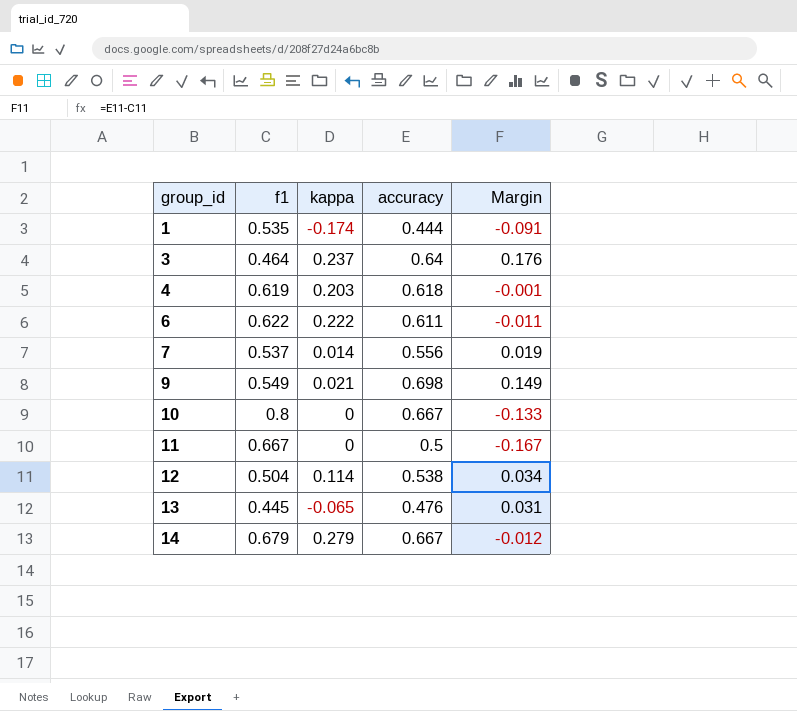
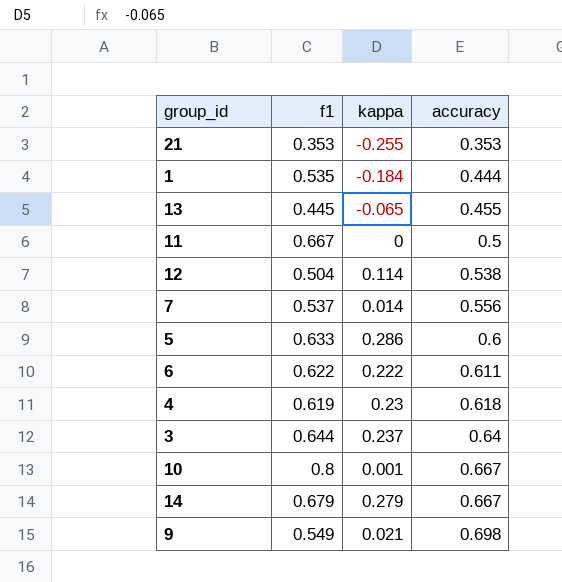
row order: group_id ascending -> accuracy ascending
column Margin | formula: [accuracy] - [f1] -> none
row 21: none -> 0.353 | -0.255 | 0.353
1 | kappa: -0.174 -> -0.184
13 | accuracy: 0.476 -> 0.455
row 5: none -> 0.633 | 0.286 | 0.6
4 | kappa: 0.203 -> 0.23
3 | f1: 0.464 -> 0.644
10 | kappa: 0 -> 0.001

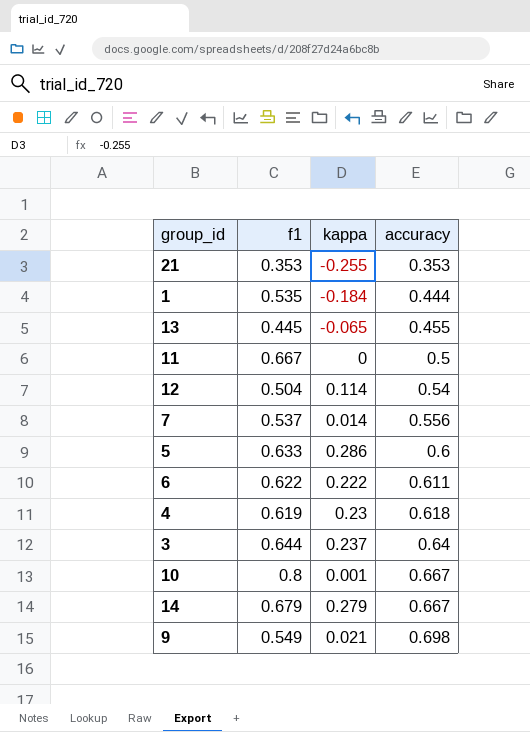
12 | accuracy: 0.538 -> 0.54

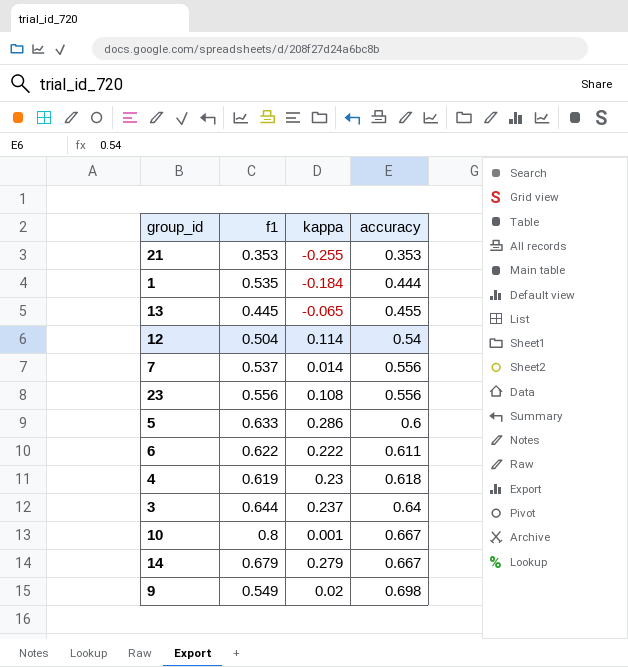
row 11: 0.667 | 0 | 0.5 -> none
row 23: none -> 0.556 | 0.108 | 0.556
9 | kappa: 0.021 -> 0.02

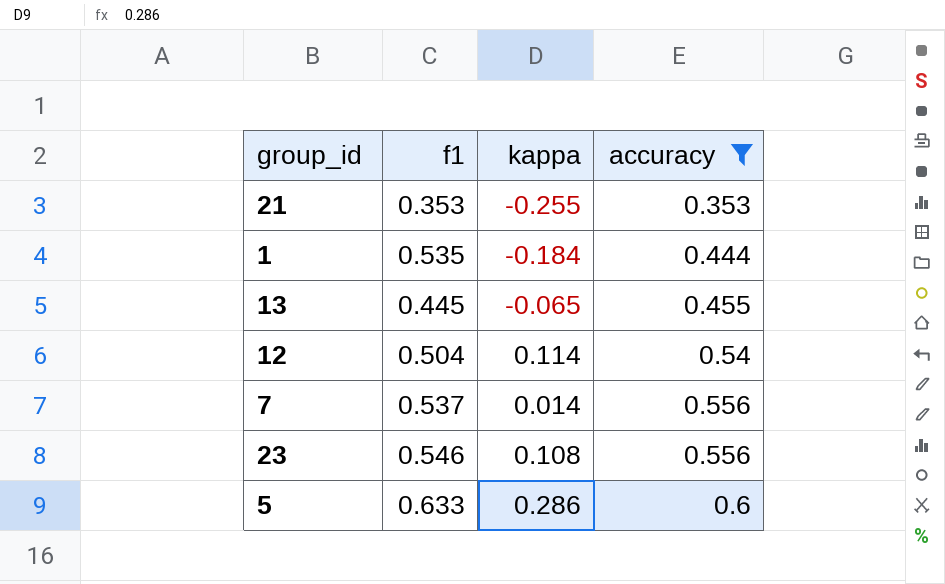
filter: none -> accuracy <= 0.6
23 | f1: 0.556 -> 0.546

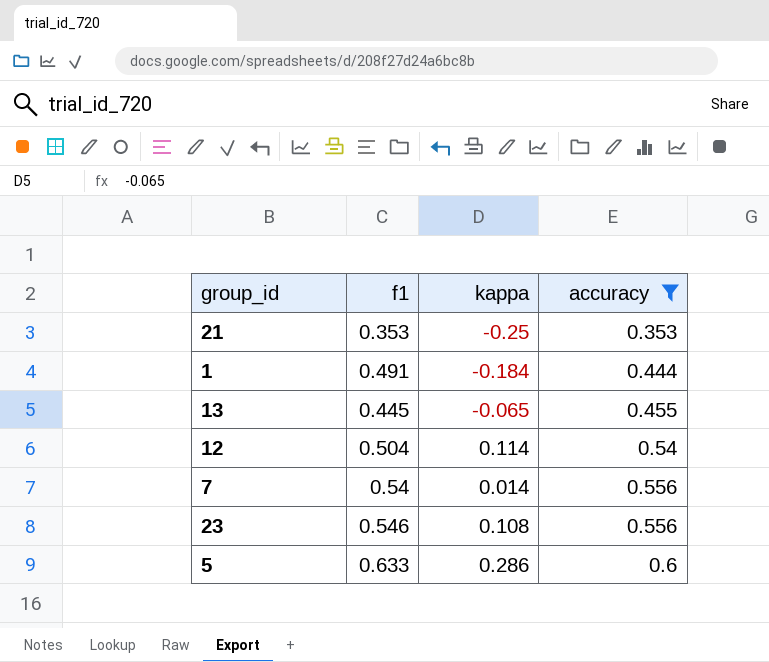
21 | kappa: -0.255 -> -0.25
1 | f1: 0.535 -> 0.491
7 | f1: 0.537 -> 0.54

